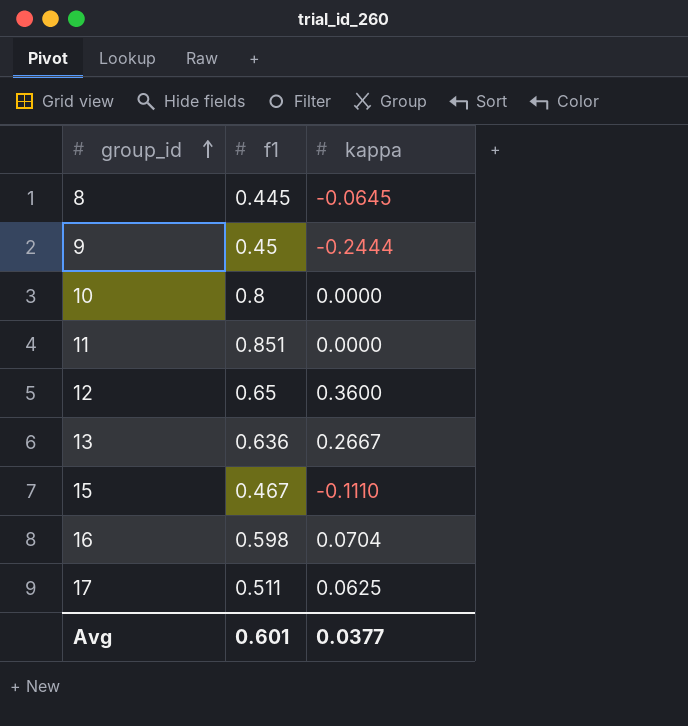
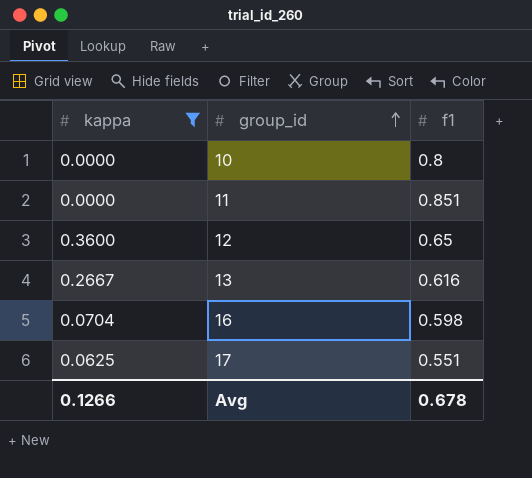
filter: none -> kappa >= 0.0000
column kappa | position: 3 -> 1
13 | f1: 0.636 -> 0.616
17 | f1: 0.511 -> 0.551
Avg | kappa: 0.0377 -> 0.1266
Avg | f1: 0.601 -> 0.678

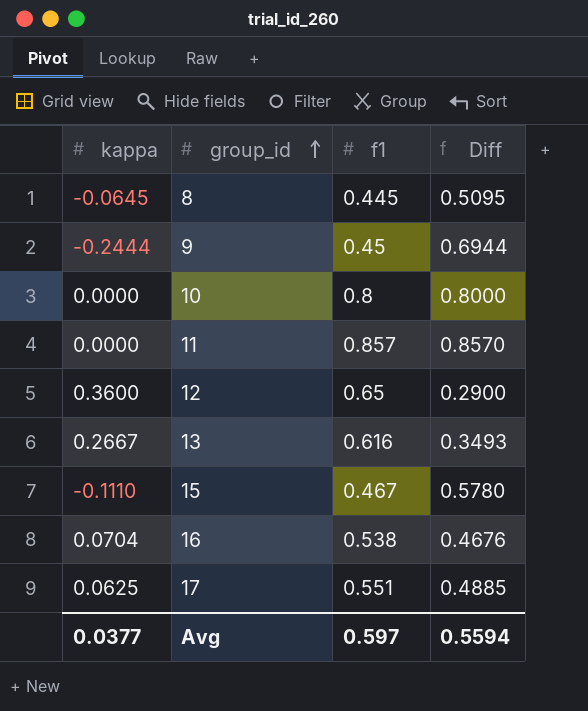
filter: kappa >= 0.0000 -> none
column Diff | formula: none -> [f1] - [kappa]
11 | f1: 0.851 -> 0.857
16 | f1: 0.598 -> 0.538
Avg | kappa: 0.1266 -> 0.0377
Avg | f1: 0.678 -> 0.597

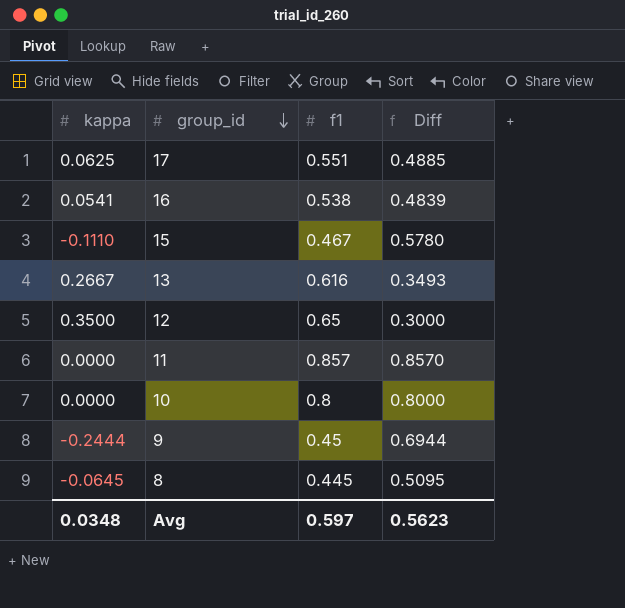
row order: group_id ascending -> group_id descending
16 | kappa: 0.0704 -> 0.0541
16 | Diff: 0.4676 -> 0.4839
12 | kappa: 0.3600 -> 0.3500
12 | Diff: 0.2900 -> 0.3000
Avg | kappa: 0.0377 -> 0.0348
Avg | Diff: 0.5594 -> 0.5623

